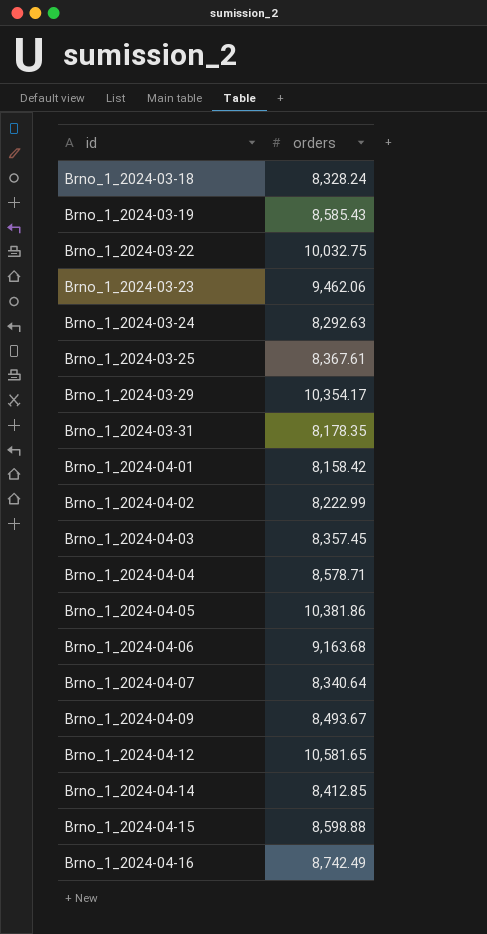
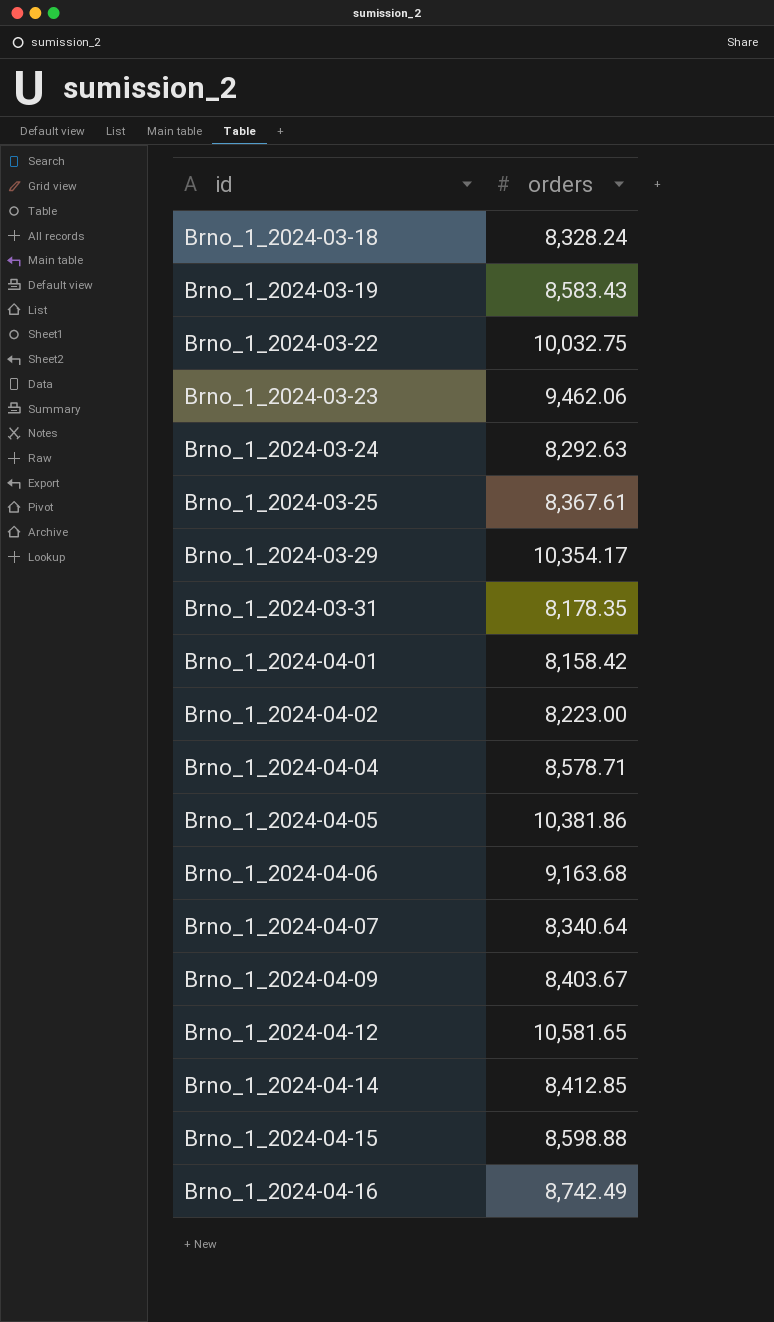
row Brno_1_2024-04-03: 8,357.45 -> none
Brno_1_2024-03-19 | orders: 8,585.43 -> 8,583.43
Brno_1_2024-04-02 | orders: 8,222.99 -> 8,223.00
Brno_1_2024-04-09 | orders: 8,493.67 -> 8,403.67

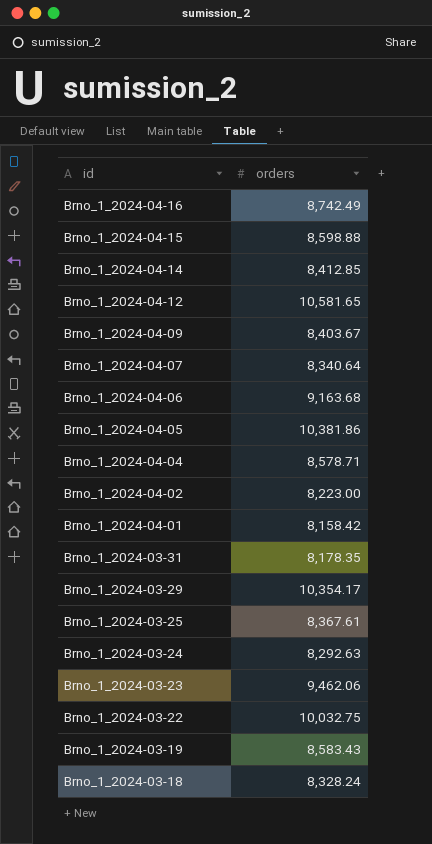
row order: id ascending -> id descending

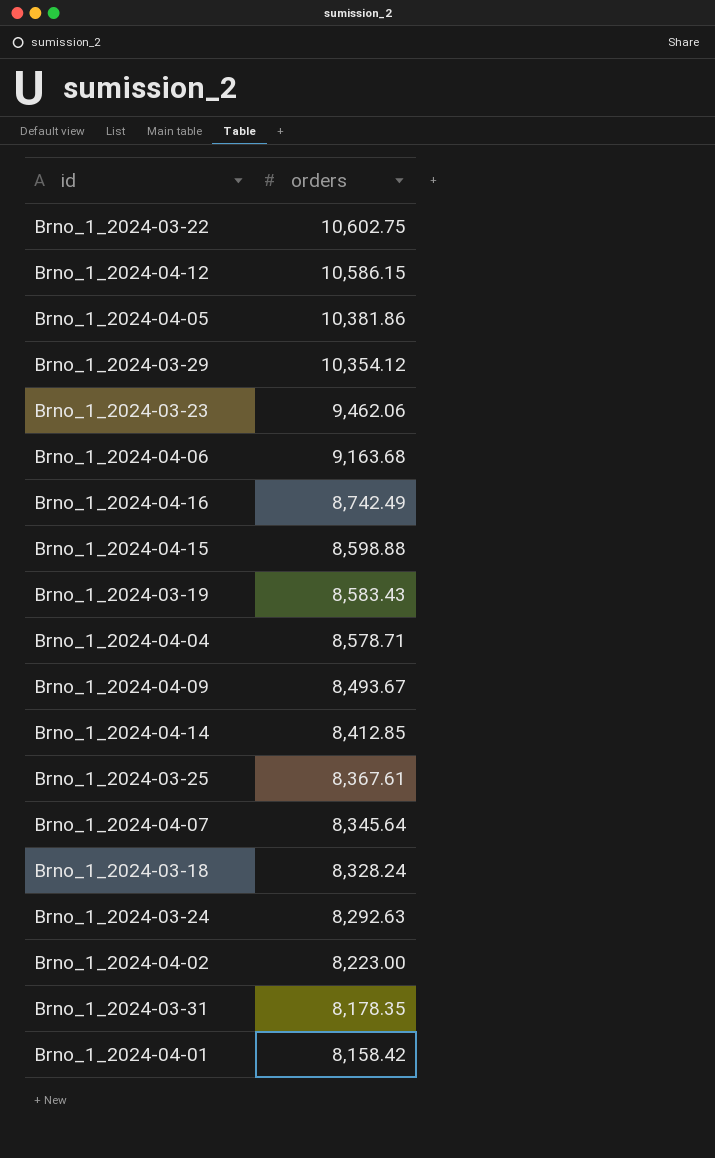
row order: id descending -> orders descending
Brno_1_2024-03-22 | orders: 10,032.75 -> 10,602.75
Brno_1_2024-04-12 | orders: 10,581.65 -> 10,586.15
Brno_1_2024-03-29 | orders: 10,354.17 -> 10,354.12
Brno_1_2024-04-09 | orders: 8,403.67 -> 8,493.67
Brno_1_2024-04-07 | orders: 8,340.64 -> 8,345.64

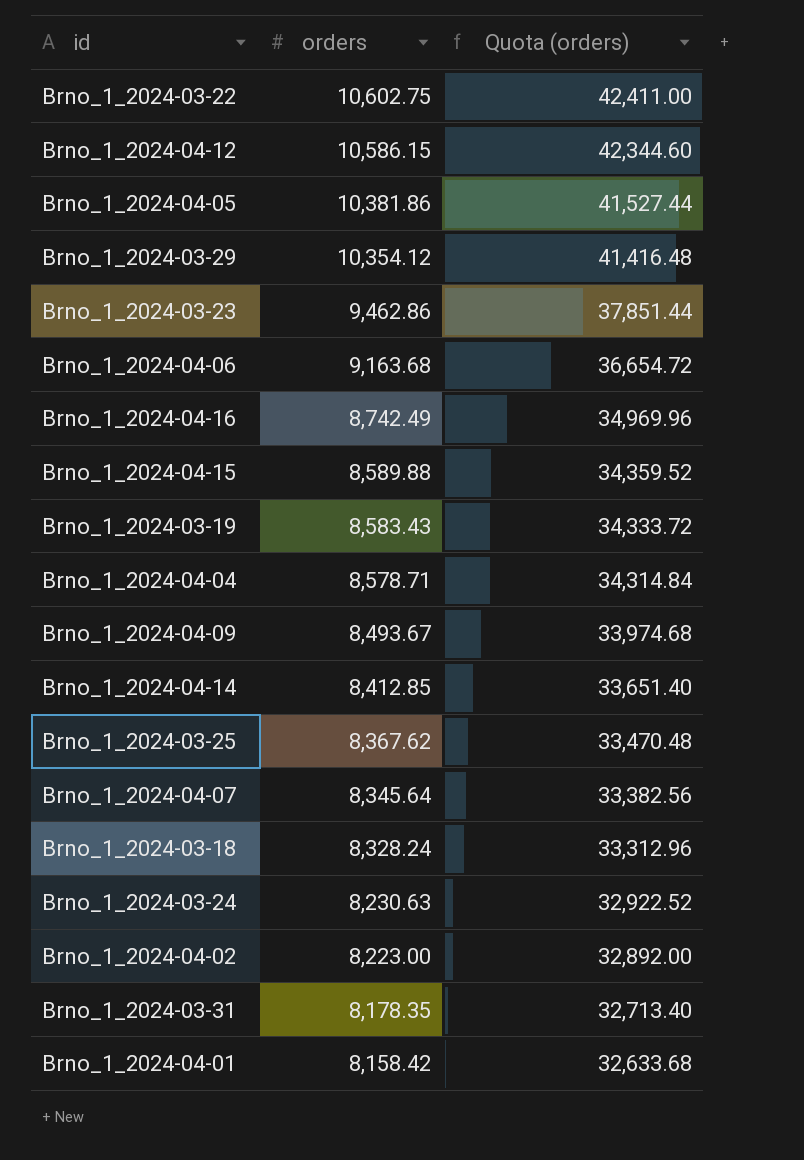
column Quota (orders) | formula: none -> [orders] * 4
Brno_1_2024-03-23 | orders: 9,462.06 -> 9,462.86
Brno_1_2024-04-15 | orders: 8,598.88 -> 8,589.88
Brno_1_2024-03-25 | orders: 8,367.61 -> 8,367.62
Brno_1_2024-03-24 | orders: 8,292.63 -> 8,230.63

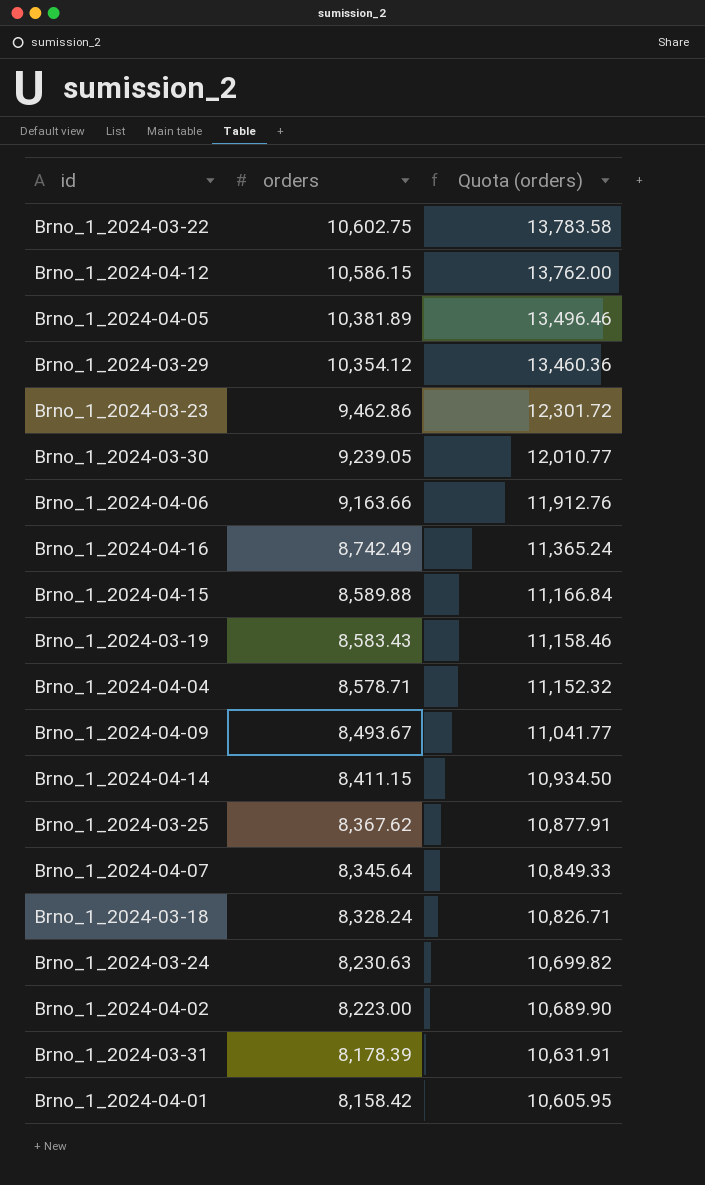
column Quota (orders) | formula: [orders] * 4 -> [orders] * 1.3
Brno_1_2024-04-05 | orders: 10,381.86 -> 10,381.89
row Brno_1_2024-03-30: none -> 9,239.05 | 12,010.77
Brno_1_2024-04-06 | orders: 9,163.68 -> 9,163.66
Brno_1_2024-04-14 | orders: 8,412.85 -> 8,411.15
Brno_1_2024-03-31 | orders: 8,178.35 -> 8,178.39

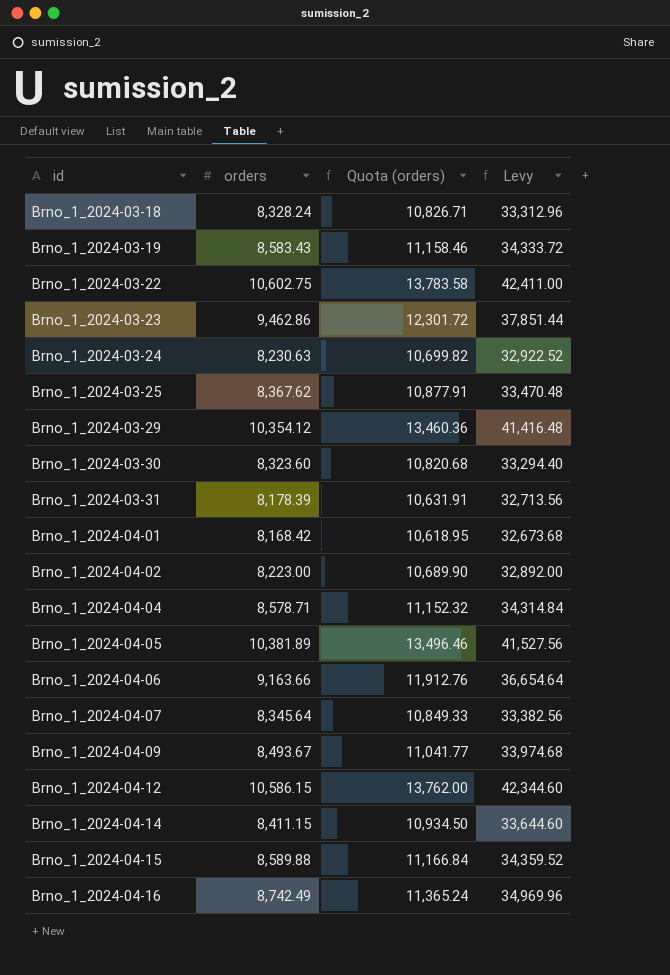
row order: orders descending -> id ascending
column Levy | formula: none -> [orders] * 4
Brno_1_2024-03-30 | orders: 9,239.05 -> 8,323.60
Brno_1_2024-03-30 | Quota (orders): 12,010.77 -> 10,820.68
Brno_1_2024-04-01 | orders: 8,158.42 -> 8,168.42
Brno_1_2024-04-01 | Quota (orders): 10,605.95 -> 10,618.95

